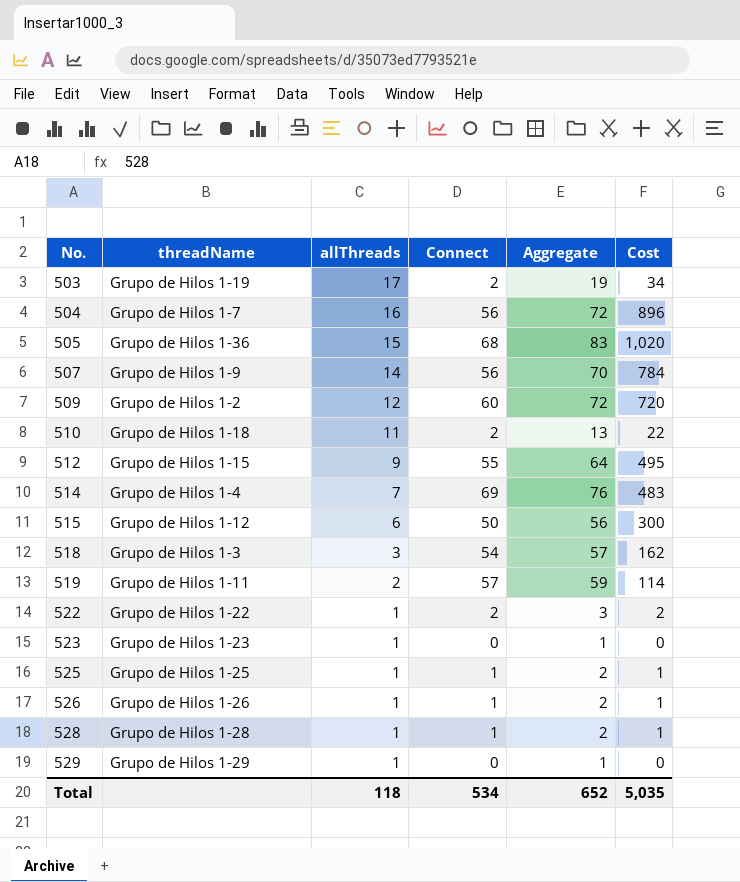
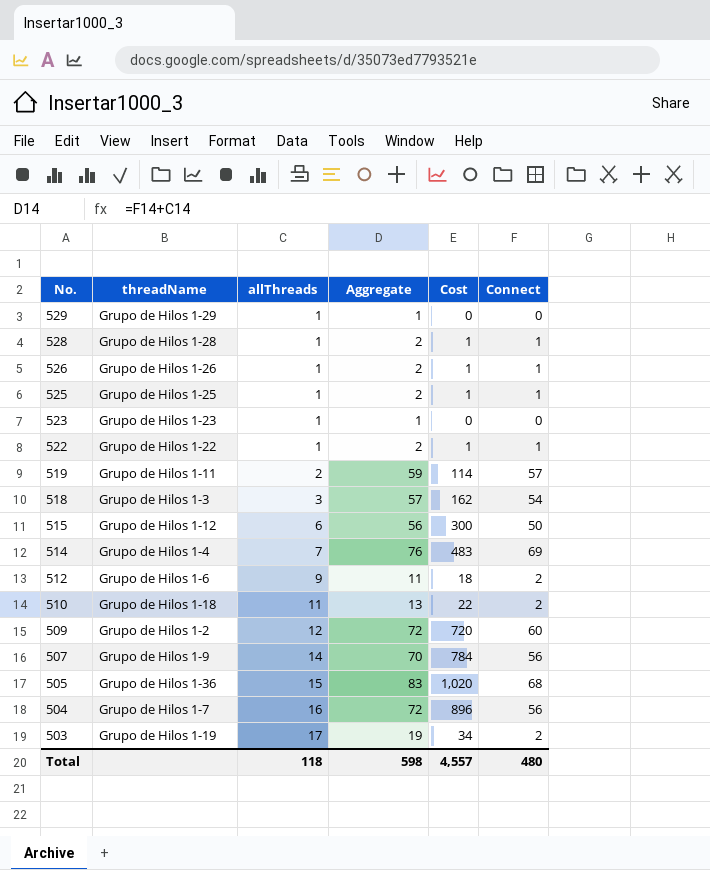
row order: No. ascending -> No. descending
column Connect | position: 4 -> 6
522 | Aggregate: 3 -> 2
522 | Cost: 2 -> 1
522 | Connect: 2 -> 1
512 | threadName: Grupo de Hilos 1-15 -> Grupo de Hilos 1-6
512 | Aggregate: 64 -> 11
512 | Cost: 495 -> 18
512 | Connect: 55 -> 2
Total | Aggregate: 652 -> 598
Total | Cost: 5,035 -> 4,557
Total | Connect: 534 -> 480

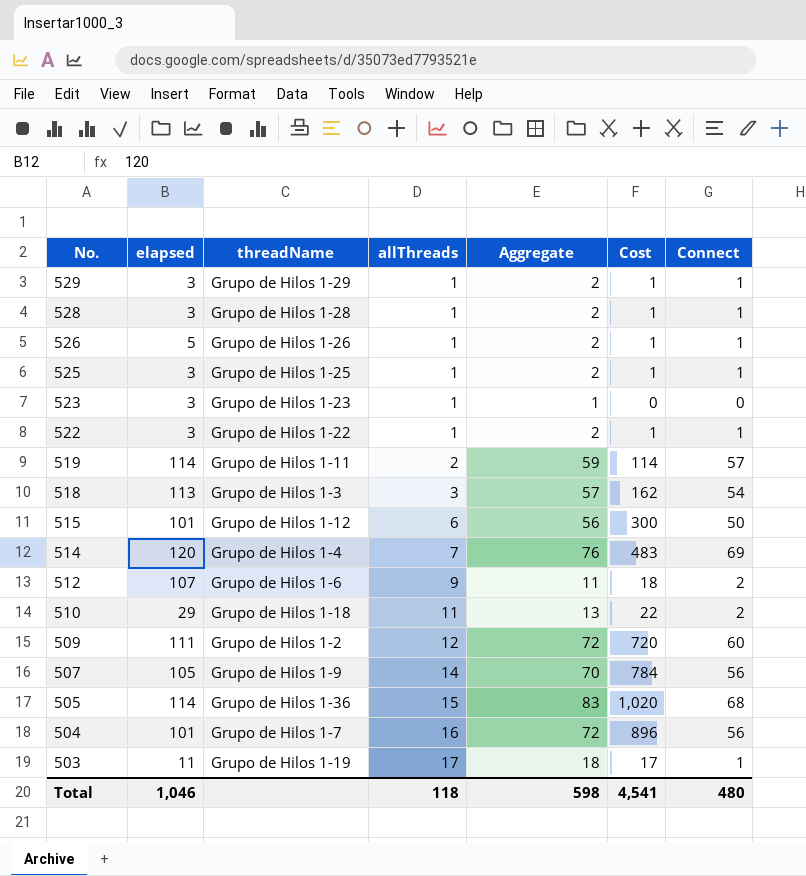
column elapsed | position: none -> 2
529 | Aggregate: 1 -> 2
529 | Cost: 0 -> 1
529 | Connect: 0 -> 1
503 | Aggregate: 19 -> 18
503 | Cost: 34 -> 17
503 | Connect: 2 -> 1
Total | Cost: 4,557 -> 4,541

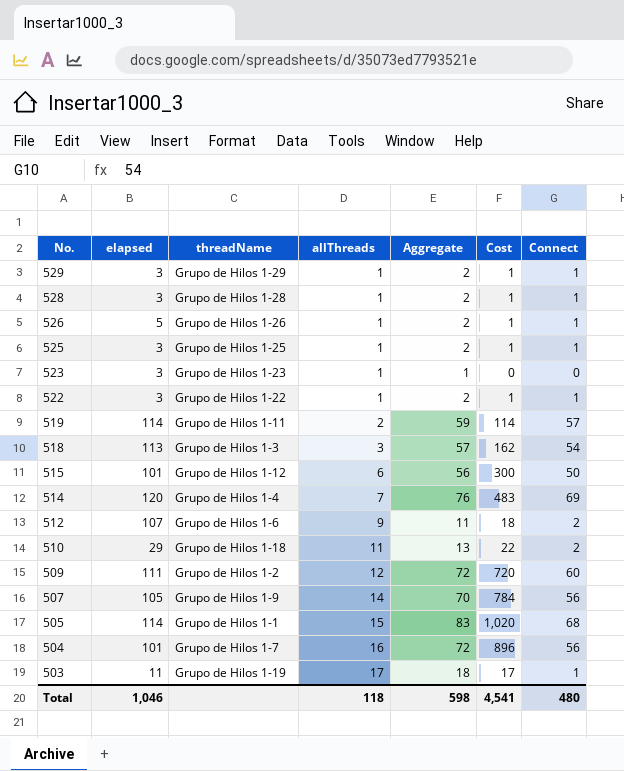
505 | threadName: Grupo de Hilos 1-36 -> Grupo de Hilos 1-1

